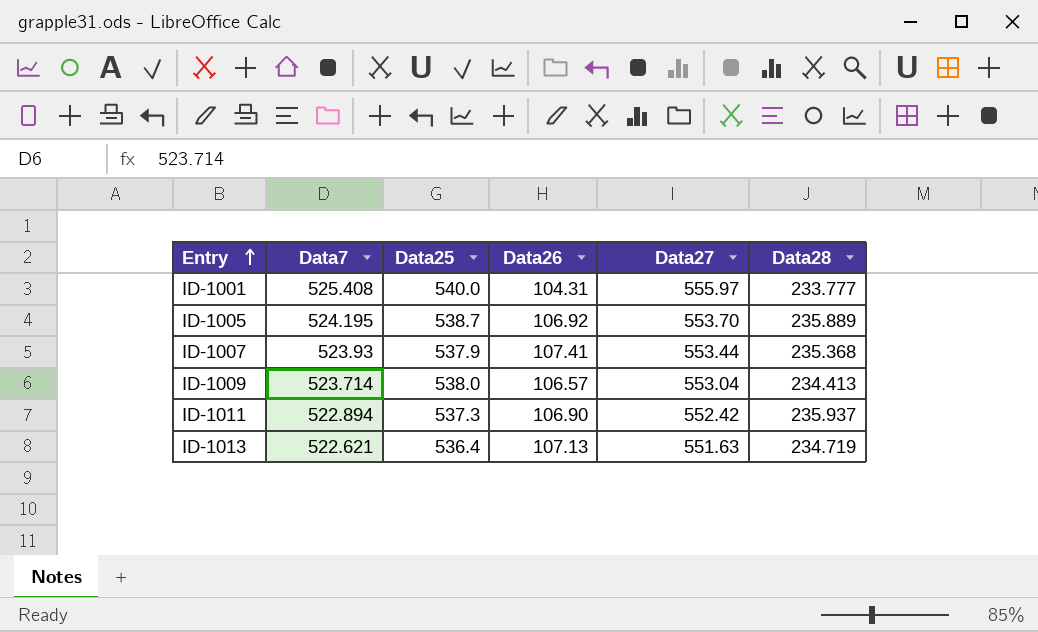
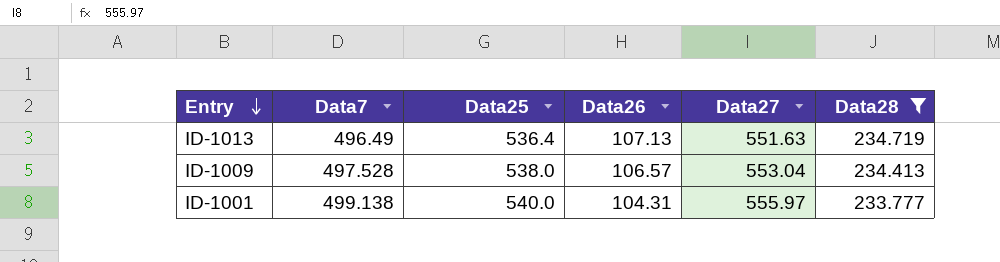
filter: none -> Data28 <= 234.719
row order: Entry ascending -> Entry descending
ID-1013 | Data7: 522.621 -> 496.49
ID-1009 | Data7: 523.714 -> 497.528
ID-1001 | Data7: 525.408 -> 499.138

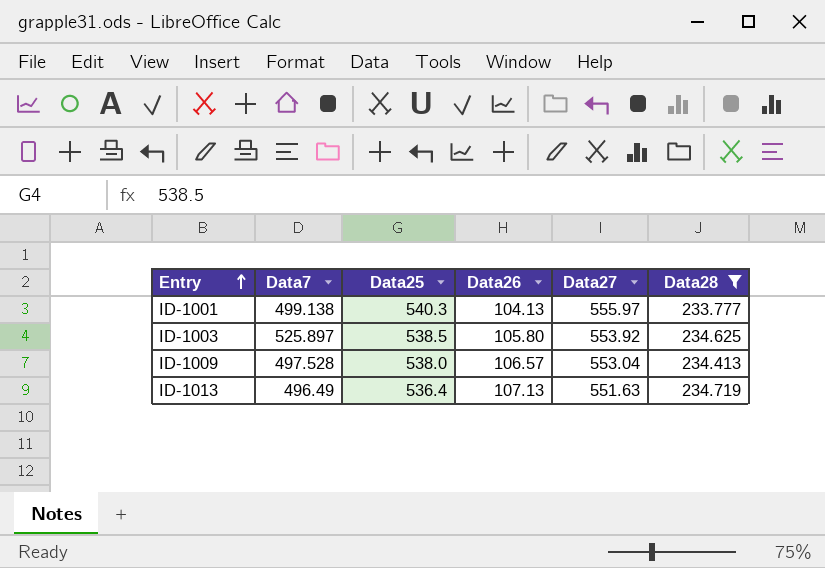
row order: Entry descending -> Entry ascending
ID-1001 | Data25: 540.0 -> 540.3
ID-1001 | Data26: 104.31 -> 104.13
row ID-1003: none -> 525.897 | 538.5 | 105.80 | 553.92 | 234.625

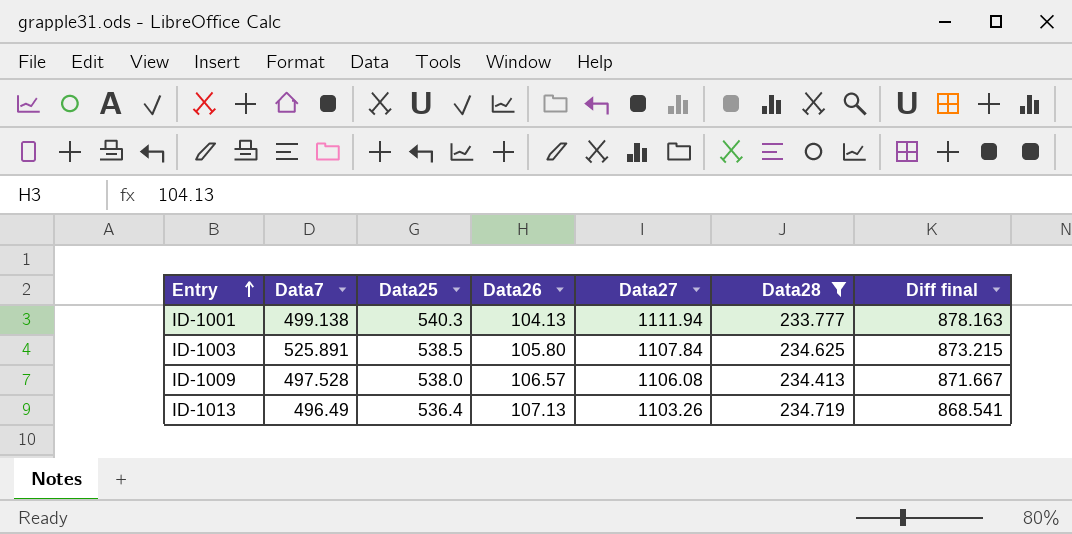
column Diff final | formula: none -> [Data27] - [Data28]
ID-1001 | Data27: 555.97 -> 1111.94
ID-1003 | Data7: 525.897 -> 525.891
ID-1003 | Data27: 553.92 -> 1107.84
ID-1009 | Data27: 553.04 -> 1106.08
ID-1013 | Data27: 551.63 -> 1103.26

